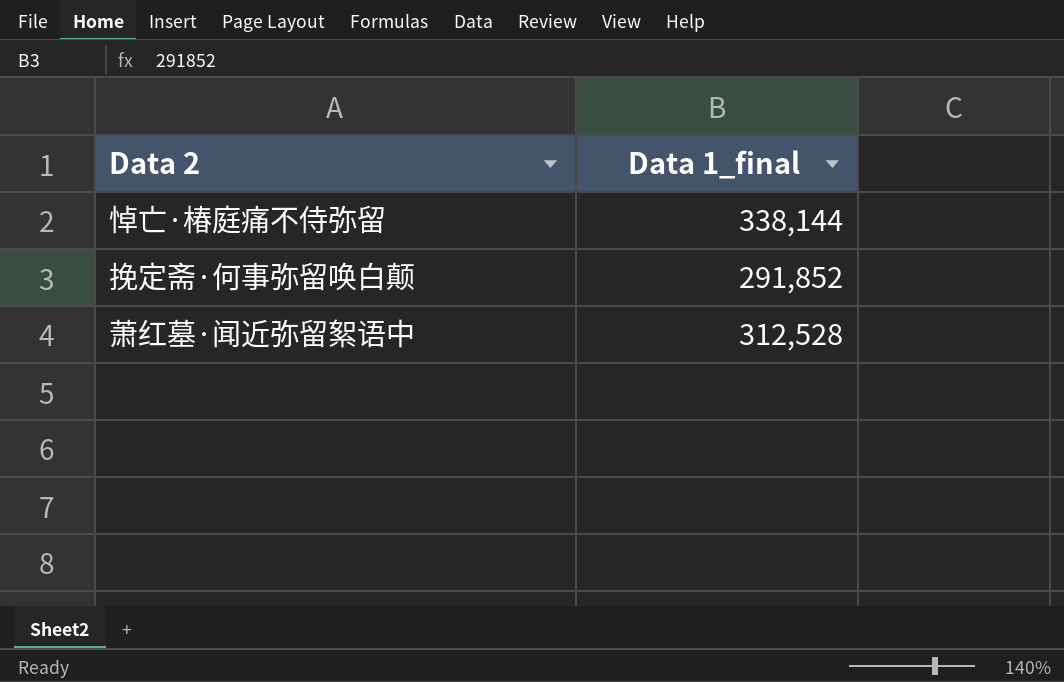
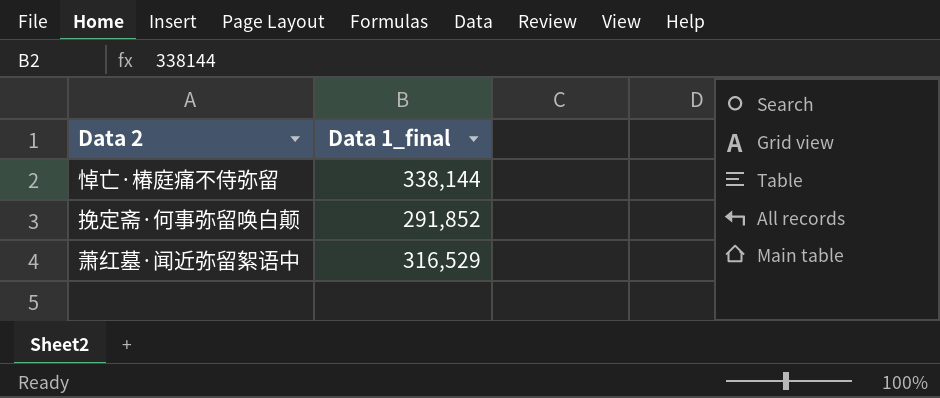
萧红墓·闻近弥留絮语中 | Data 1_final: 312,528 -> 316,529

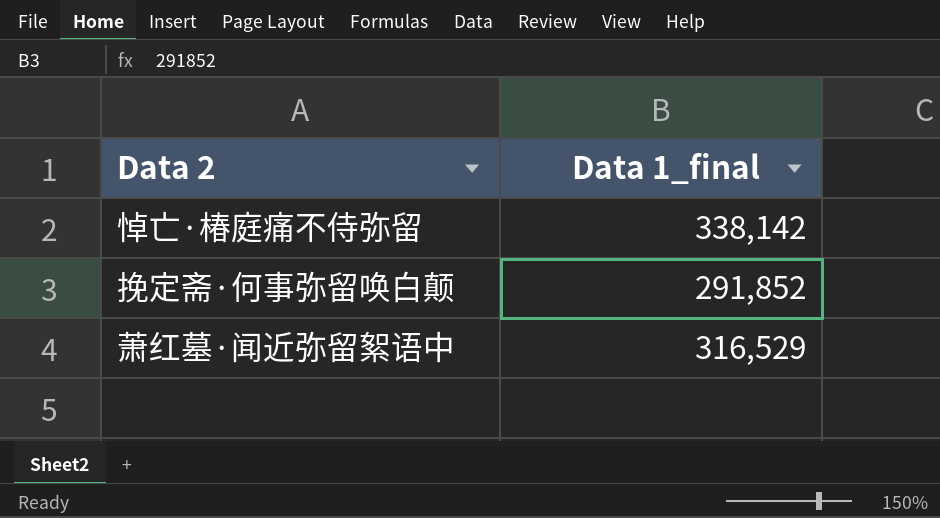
悼亡·椿庭痛不侍弥留 | Data 1_final: 338,144 -> 338,142

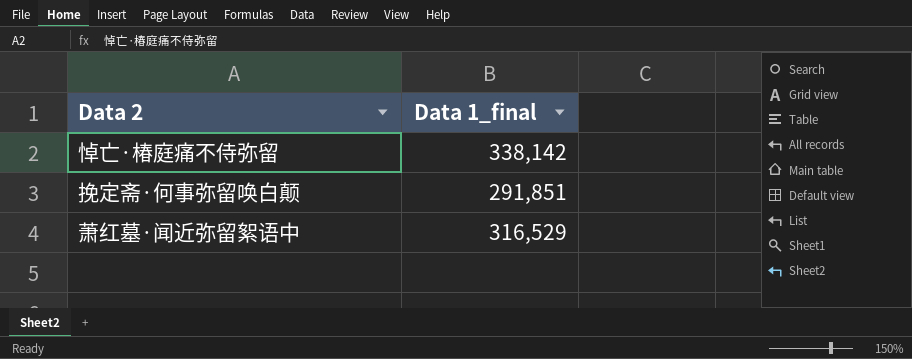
挽定斋·何事弥留唤白颠 | Data 1_final: 291,852 -> 291,851

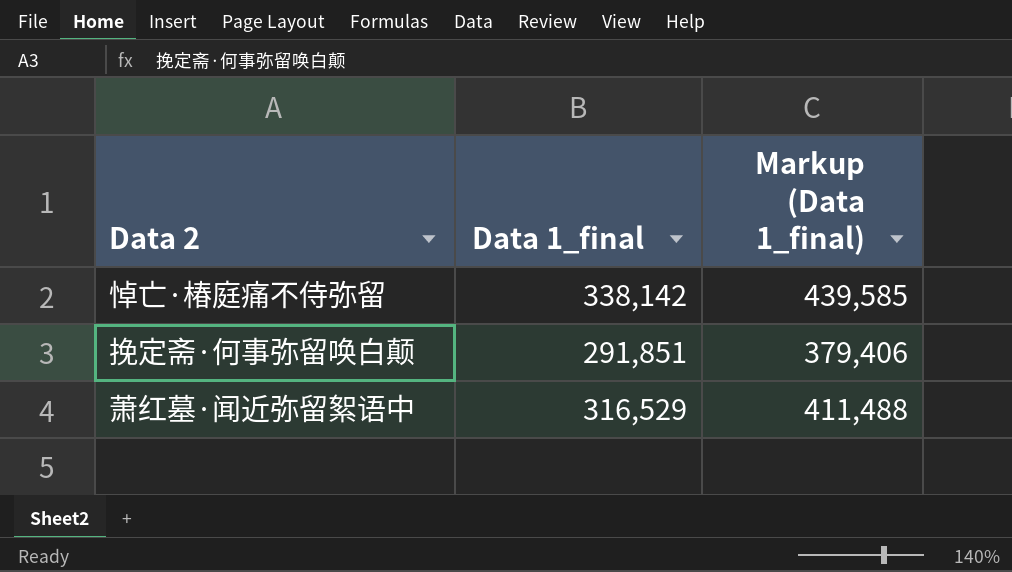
column Markup (Data 1_final) | formula: none -> [Data 1_final] * 1.3

